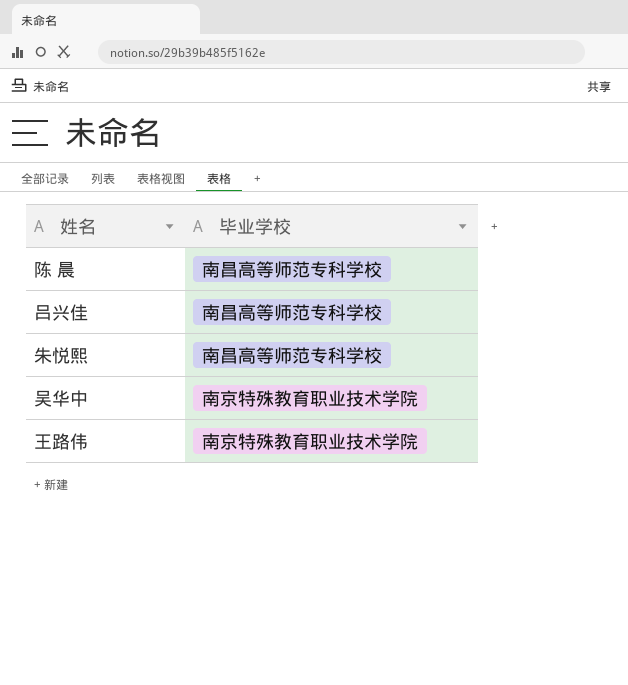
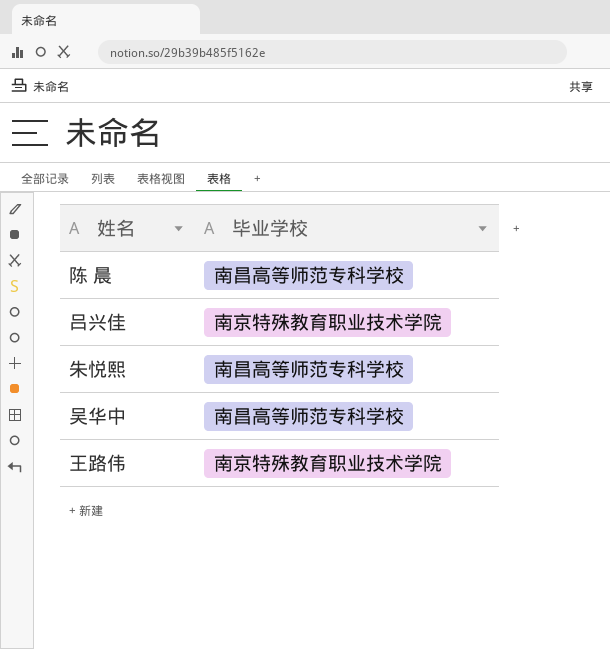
吕兴佳 | 毕业学校: 南昌高等师范专科学校 -> 南京特殊教育职业技术学院
吴华中 | 毕业学校: 南京特殊教育职业技术学院 -> 南昌高等师范专科学校

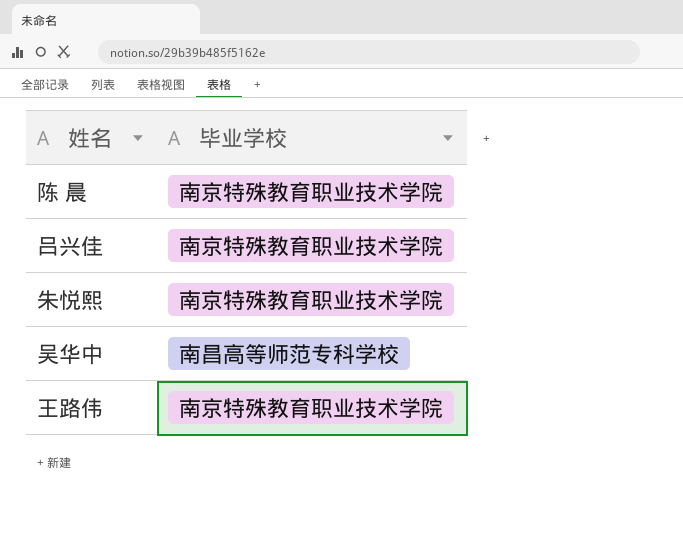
陈 晨 | 毕业学校: 南昌高等师范专科学校 -> 南京特殊教育职业技术学院
朱悦熙 | 毕业学校: 南昌高等师范专科学校 -> 南京特殊教育职业技术学院

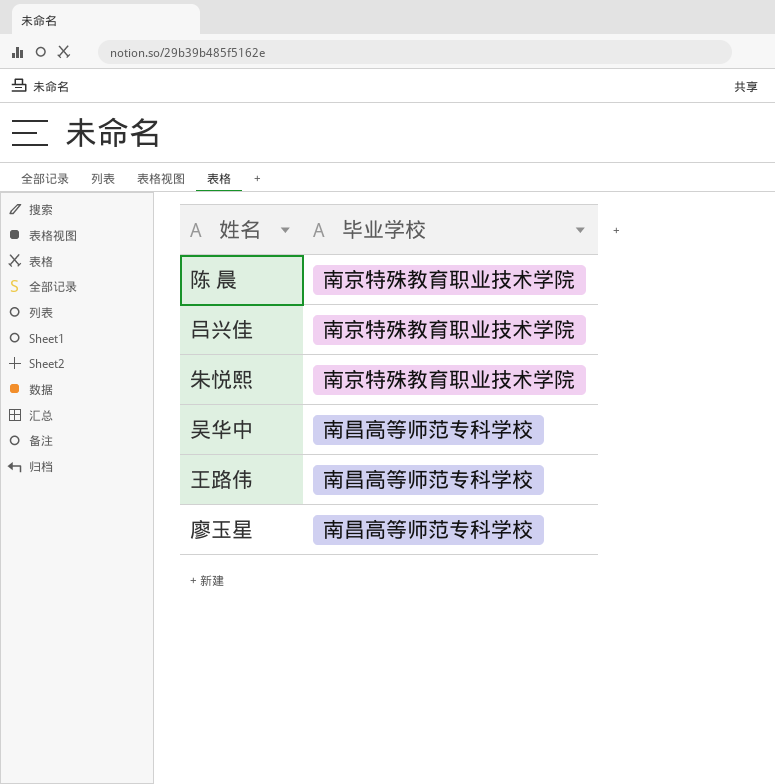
王路伟 | 毕业学校: 南京特殊教育职业技术学院 -> 南昌高等师范专科学校
row 廖玉星: none -> 南昌高等师范专科学校

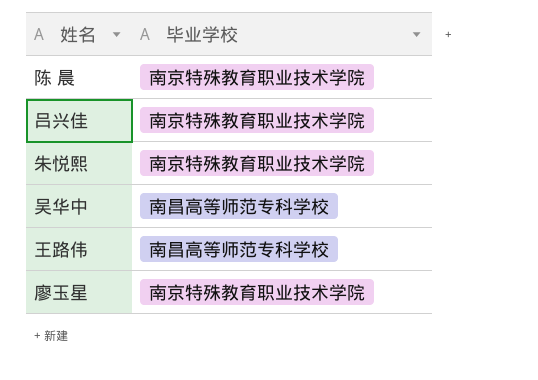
廖玉星 | 毕业学校: 南昌高等师范专科学校 -> 南京特殊教育职业技术学院

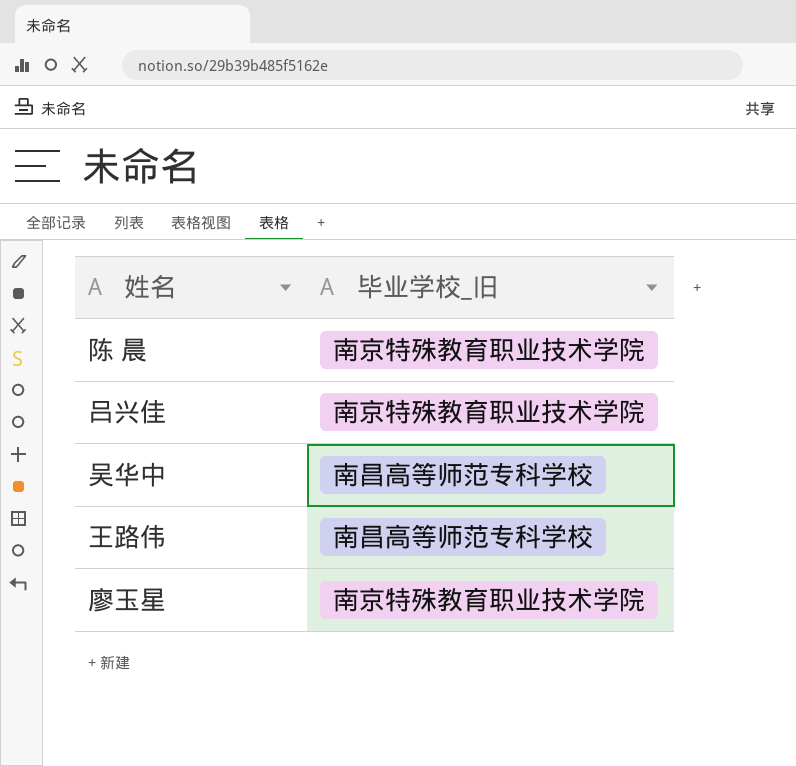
column name: 毕业学校 -> 毕业学校_旧
row 朱悦熙: 南京特殊教育职业技术学院 -> none

